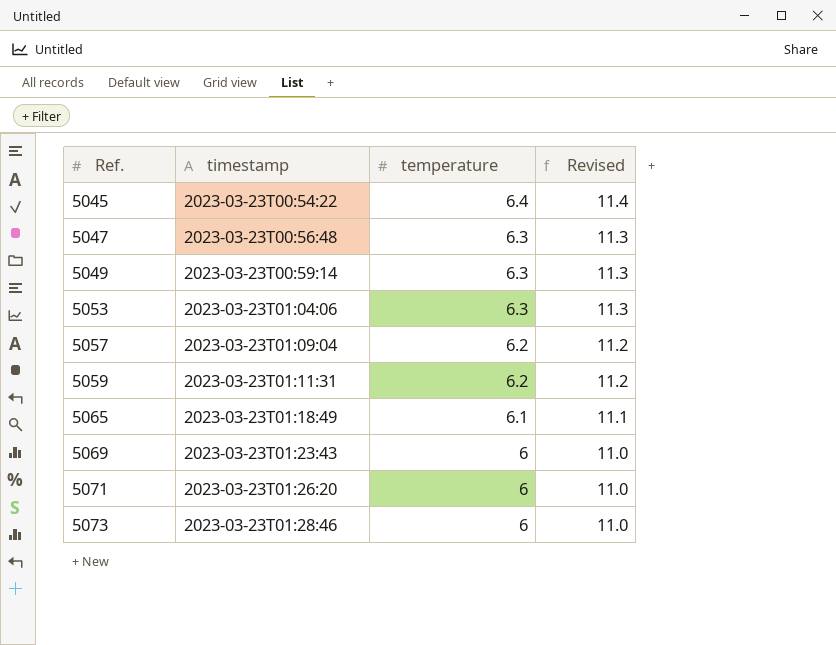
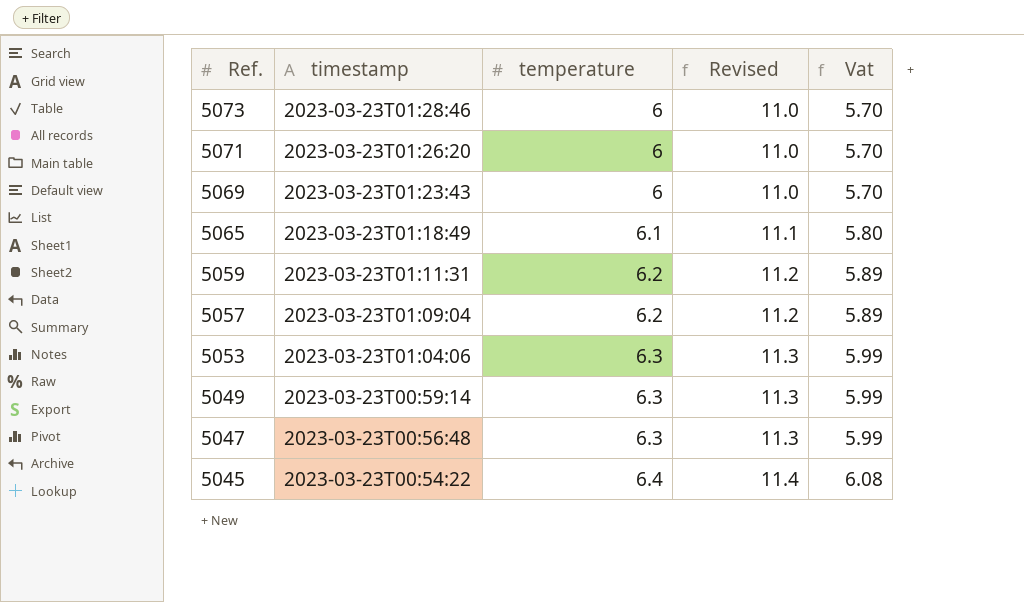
row order: Ref. ascending -> Ref. descending
column Vat | formula: none -> [temperature] * 0.95

